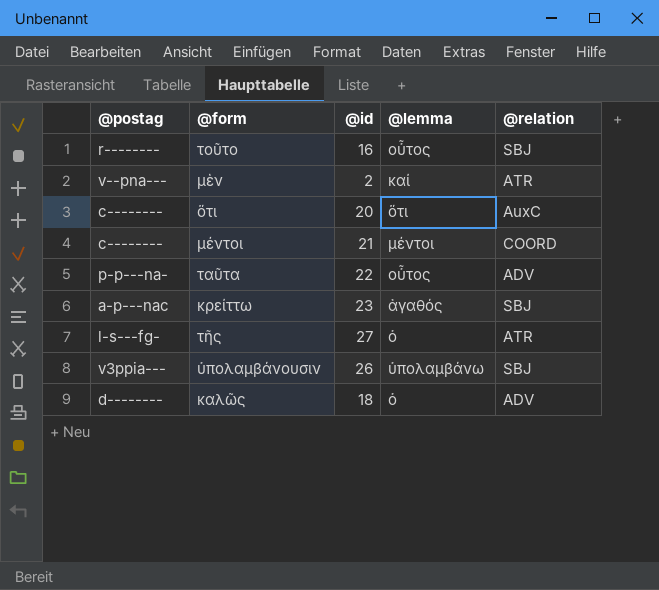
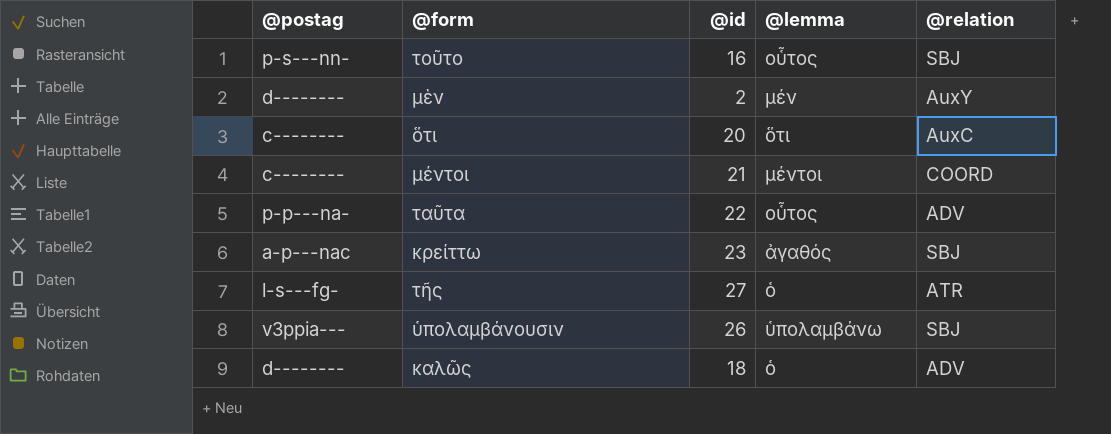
τοῦτο | @postag: r-------- -> p-s---nn-
μὲν | @postag: v--pna--- -> d--------
μὲν | @lemma: καί -> μέν
μὲν | @relation: ATR -> AuxY

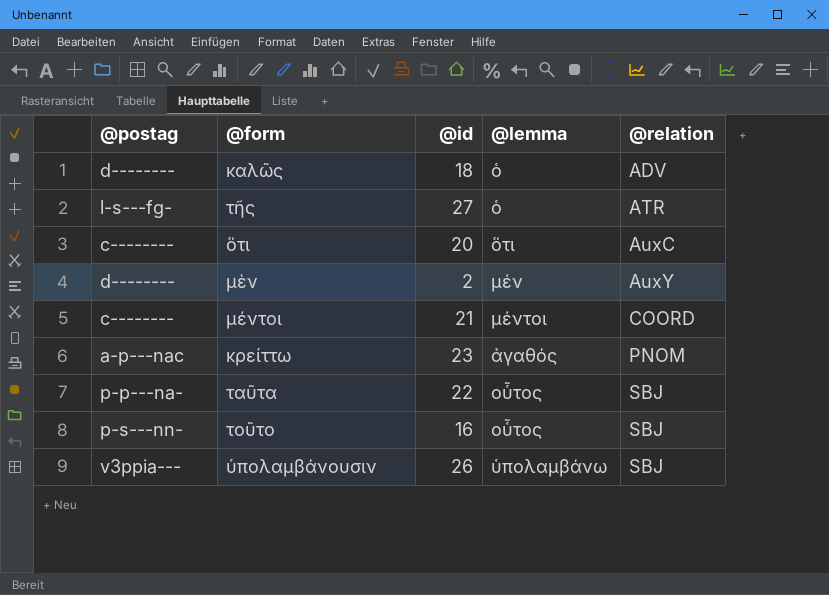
row order: none -> @relation ascending
κρείττω | @relation: SBJ -> PNOM
ταῦτα | @relation: ADV -> SBJ

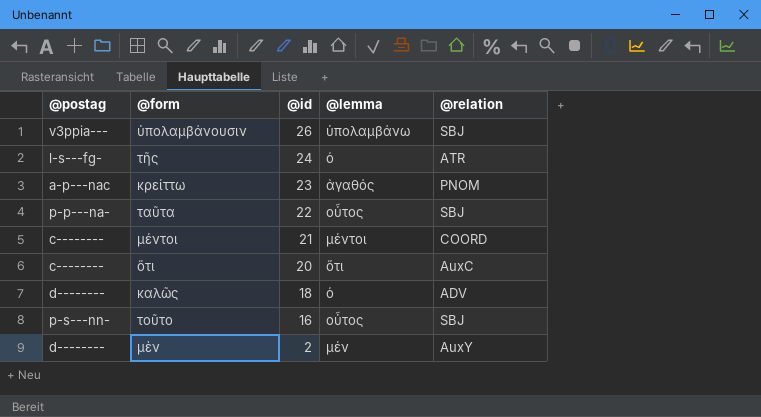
row order: @relation ascending -> @id descending
τῆς | @id: 27 -> 24

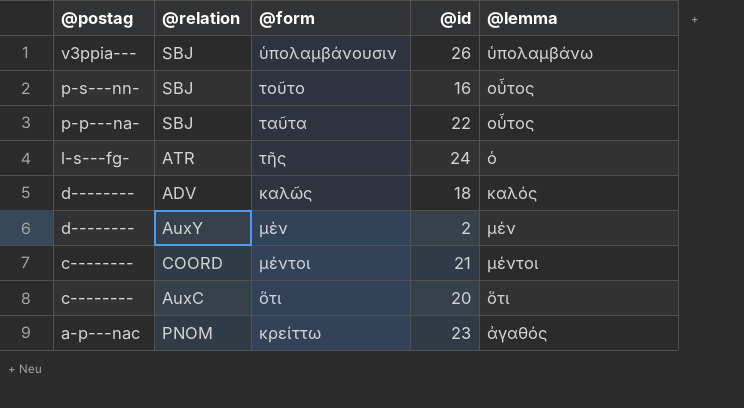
row order: @id descending -> @postag descending
column @relation | position: 5 -> 2
καλῶς | @lemma: ὁ -> καλός

